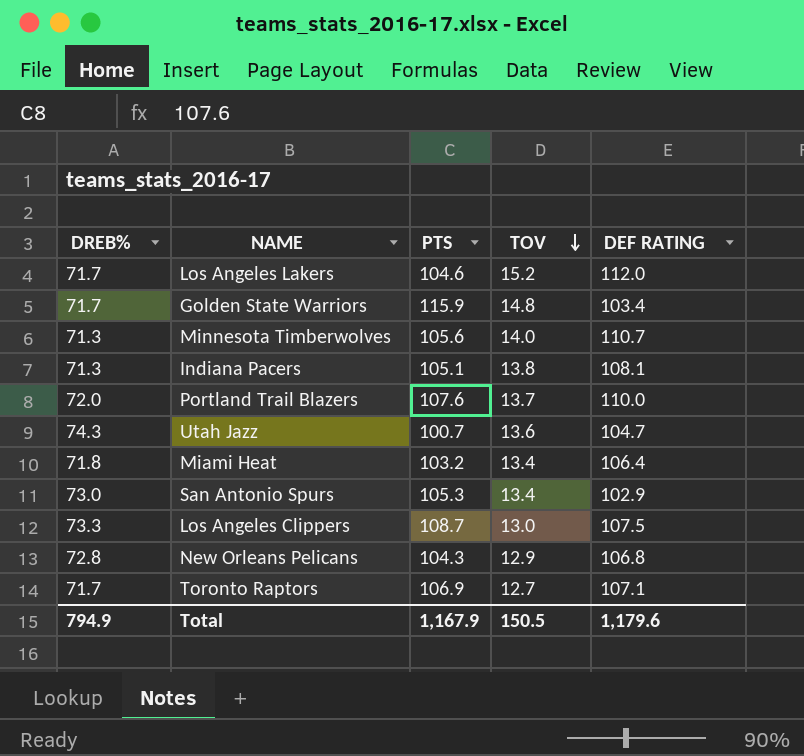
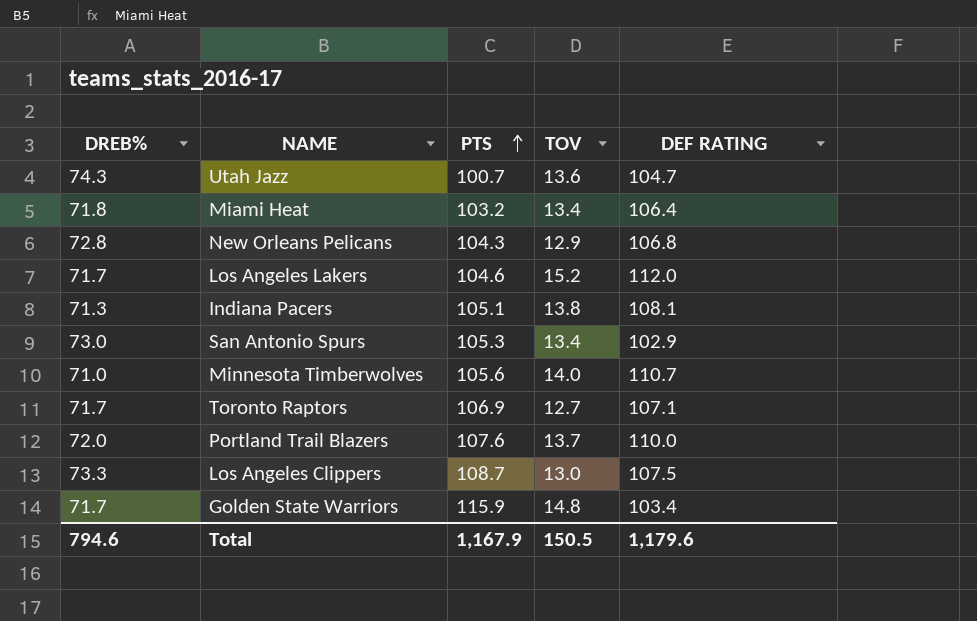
row order: TOV descending -> PTS ascending
Minnesota Timberwolves | DREB%: 71.3 -> 71.0
Total | DREB%: 794.9 -> 794.6

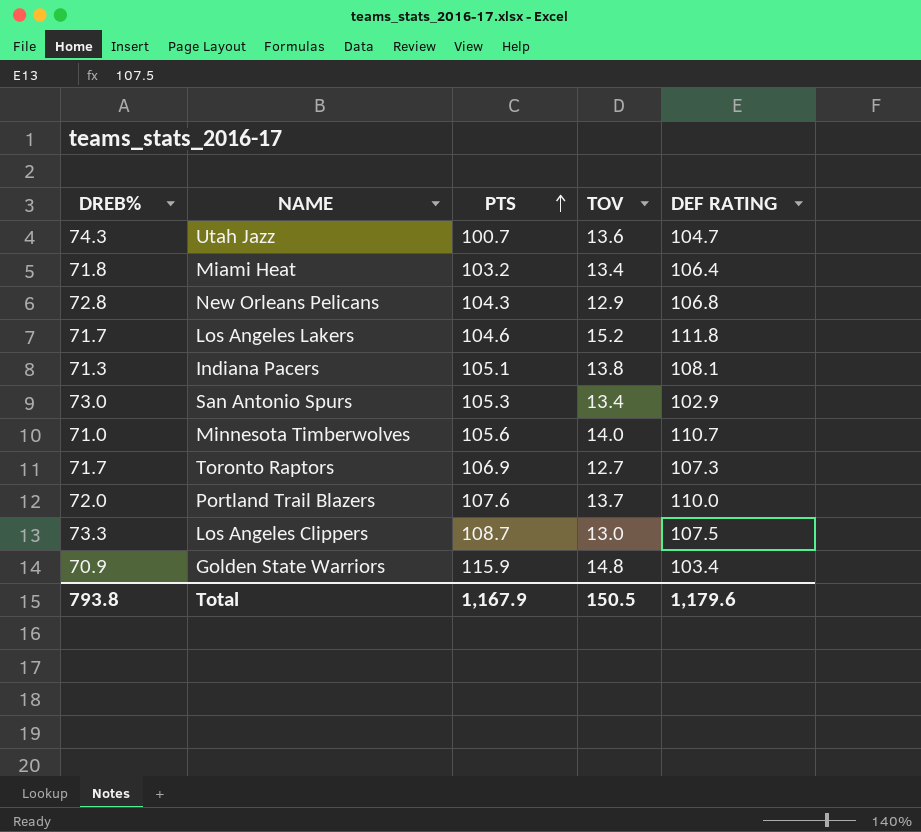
Los Angeles Lakers | DEF RATING: 112.0 -> 111.8
Toronto Raptors | DEF RATING: 107.1 -> 107.3
Golden State Warriors | DREB%: 71.7 -> 70.9
Total | DREB%: 794.6 -> 793.8

